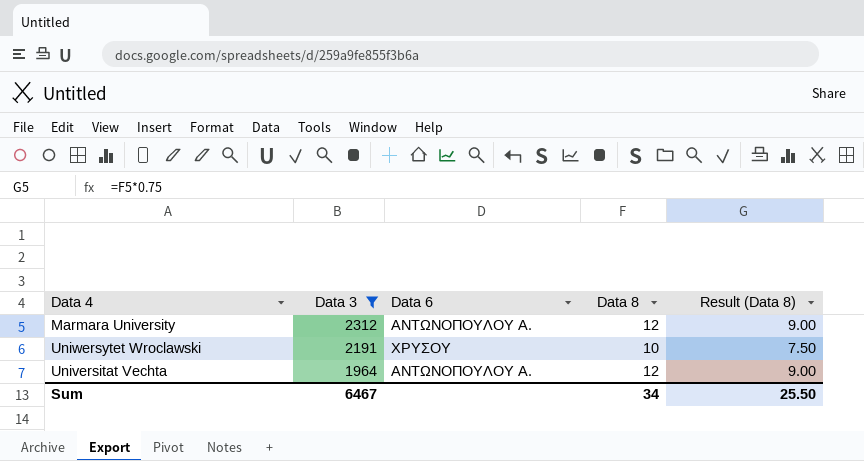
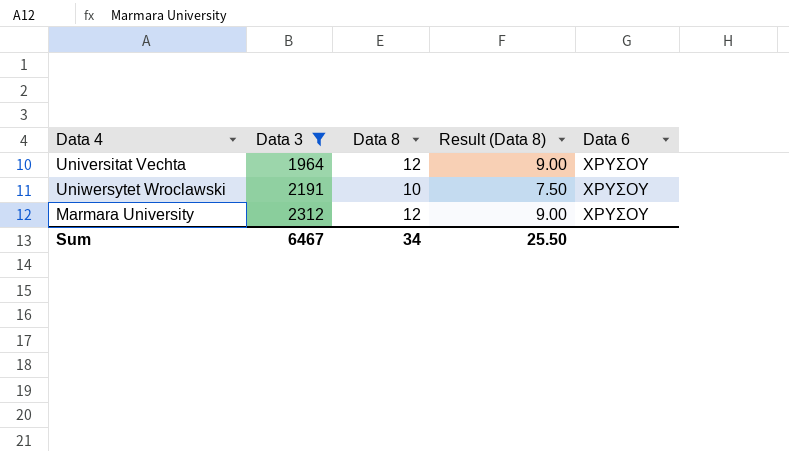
row order: Data 3 descending -> Data 3 ascending
column Data 6 | position: 3 -> 5
Universitat Vechta | Data 6: ΑΝΤΩΝΟΠΟΥΛΟΥ Α. -> ΧΡΥΣΟΥ
Marmara University | Data 6: ΑΝΤΩΝΟΠΟΥΛΟΥ Α. -> ΧΡΥΣΟΥ

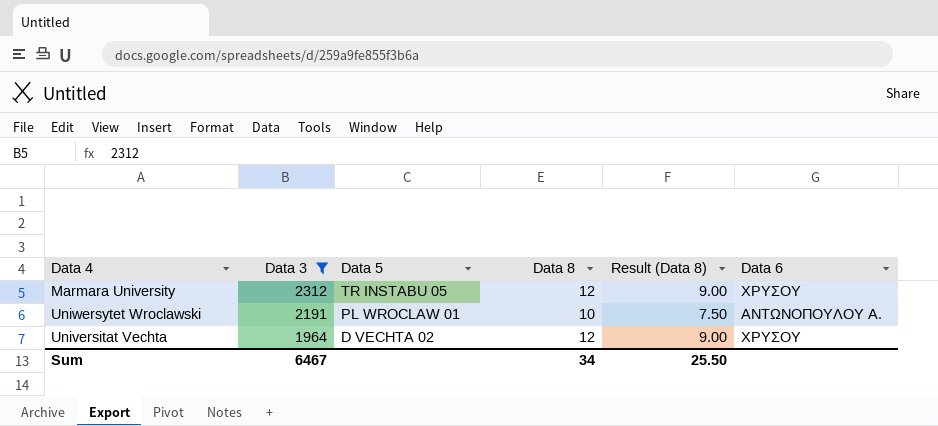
row order: Data 3 ascending -> Data 3 descending
column Data 5 | position: none -> 3
Uniwersytet Wroclawski | Data 6: ΧΡΥΣΟΥ -> ΑΝΤΩΝΟΠΟΥΛΟΥ Α.

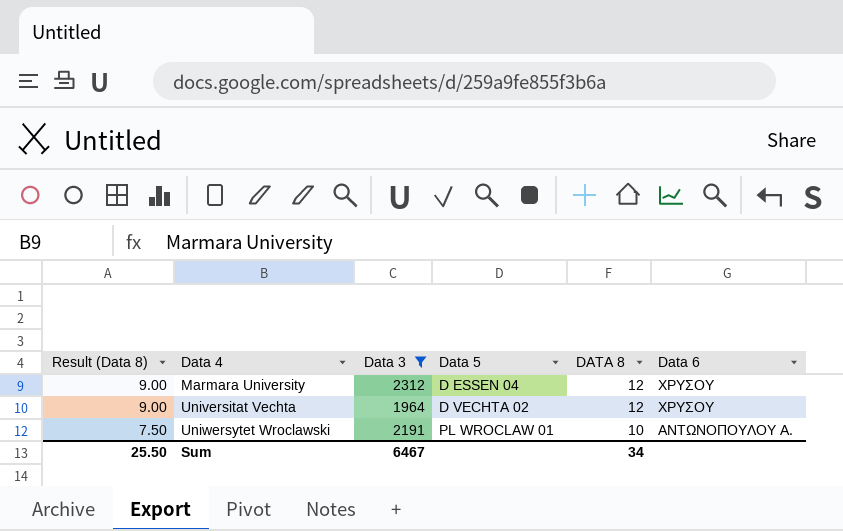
row order: Data 3 descending -> Result (Data 8) descending
column Result (Data 8) | position: 5 -> 1
column name: Data 8 -> DATA 8
Marmara University | Data 5: TR INSTABU 05 -> D ESSEN 04

